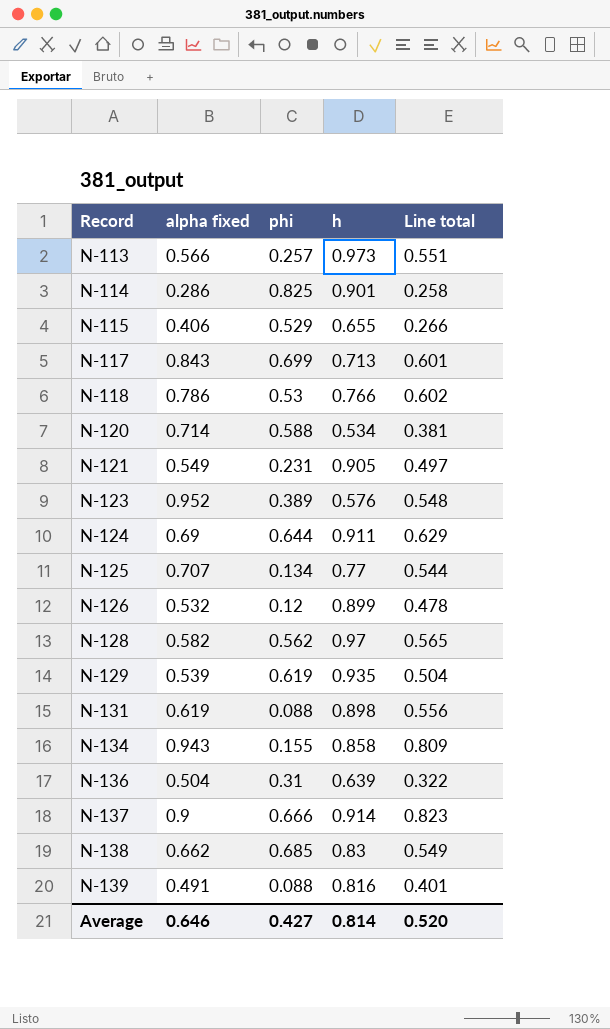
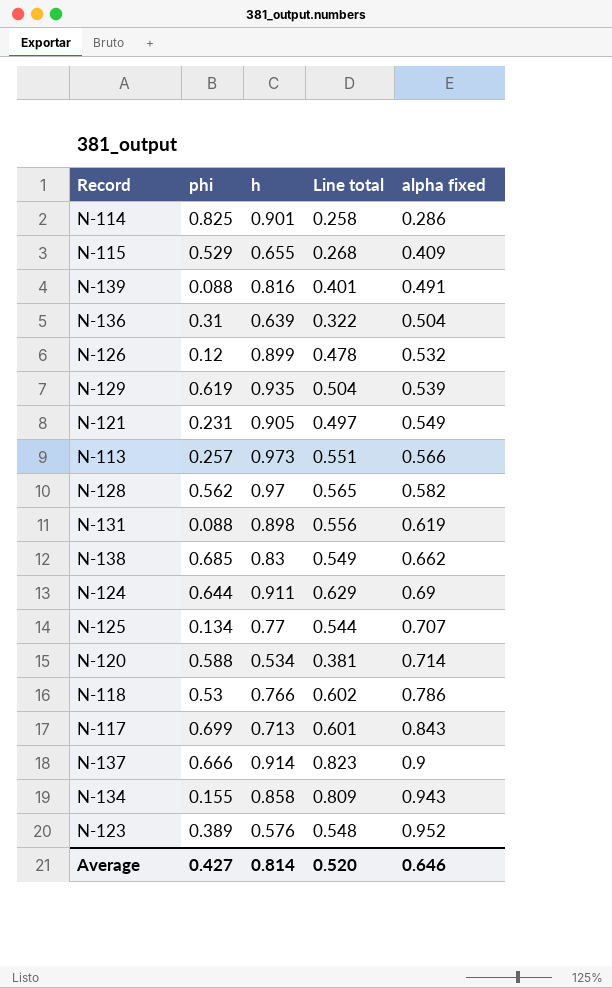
row order: Record ascending -> alpha fixed ascending
column alpha fixed | position: 2 -> 5
N-115 | Line total: 0.266 -> 0.268
N-115 | alpha fixed: 0.406 -> 0.409

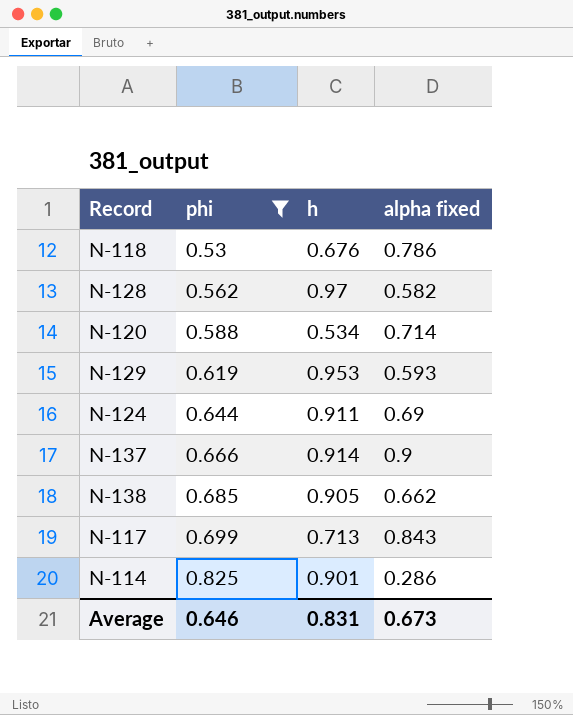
filter: none -> phi >= 0.53
row order: alpha fixed ascending -> phi ascending
column Line total | formula: [h] * [alpha fixed] -> none
N-118 | h: 0.766 -> 0.676
N-129 | h: 0.935 -> 0.953
N-129 | alpha fixed: 0.539 -> 0.593
N-138 | h: 0.83 -> 0.905
Average | phi: 0.427 -> 0.646
Average | h: 0.814 -> 0.831
Average | alpha fixed: 0.646 -> 0.673

